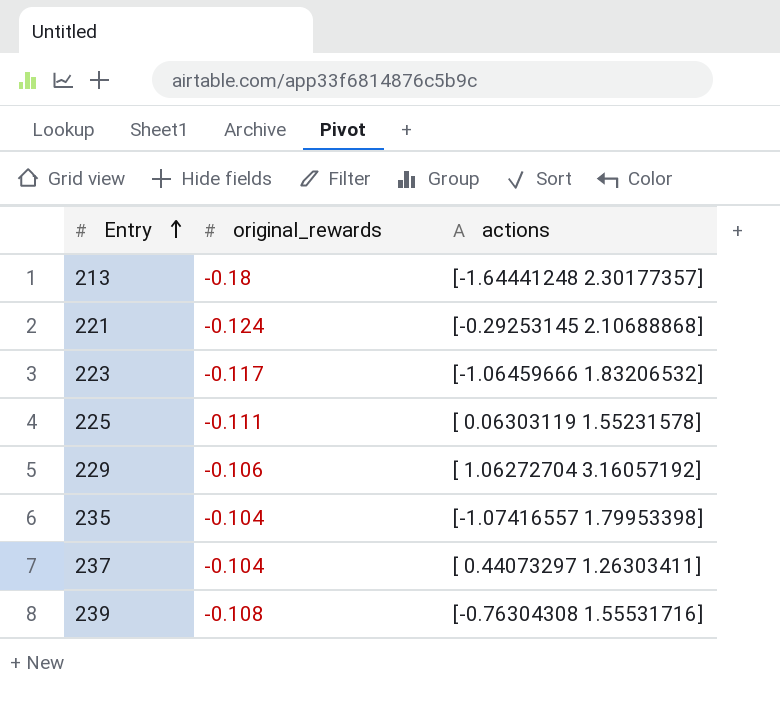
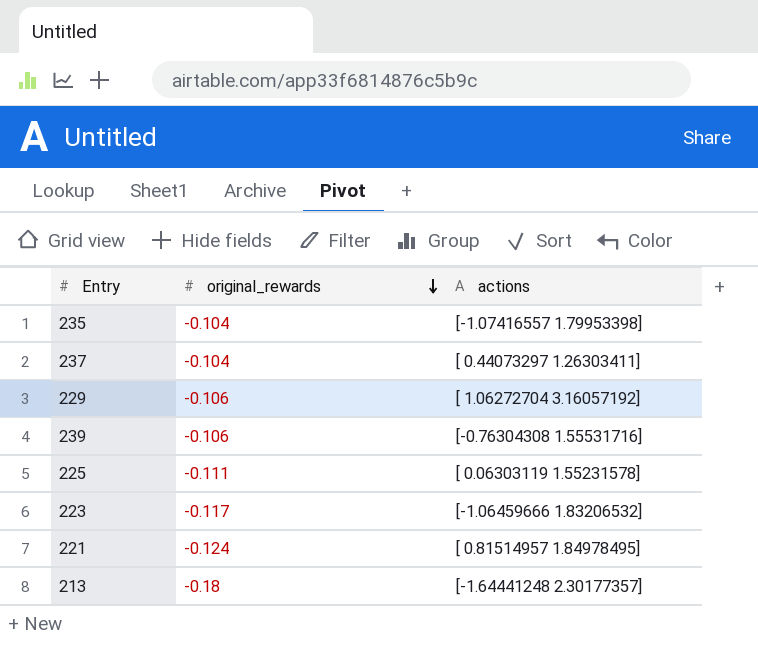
row order: Entry ascending -> original_rewards descending
239 | original_rewards: -0.108 -> -0.106
221 | actions: [-0.29253145 2.10688868] -> [ 0.81514957 1.84978495]

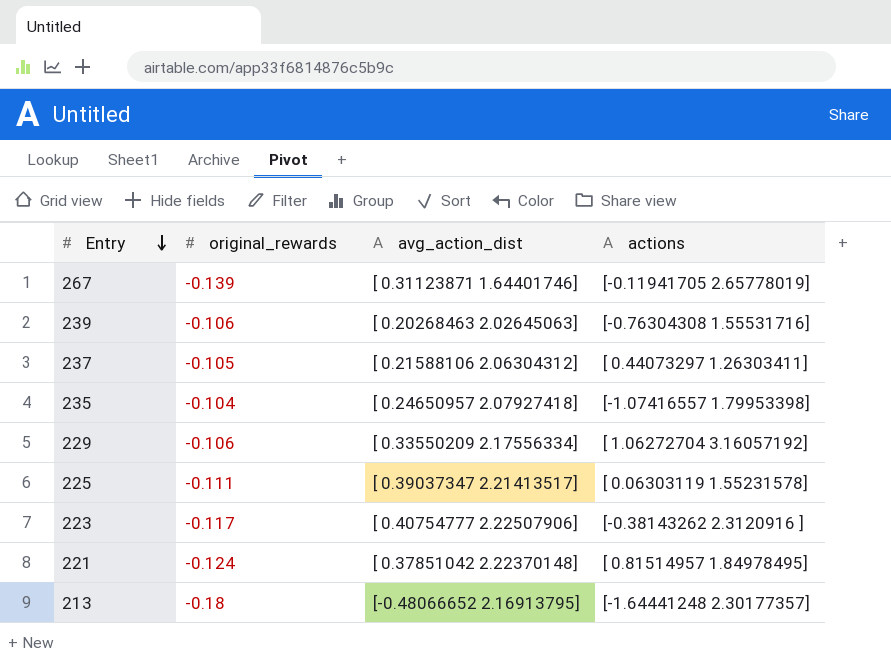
row order: original_rewards descending -> Entry descending
column avg_action_dist | position: none -> 3
row 267: none -> -0.139 | [ 0.31123871 1.64401746] | [-0.11941705 2.65778019]
237 | original_rewards: -0.104 -> -0.105
223 | actions: [-1.06459666 1.83206532] -> [-0.38143262 2.3120916 ]

